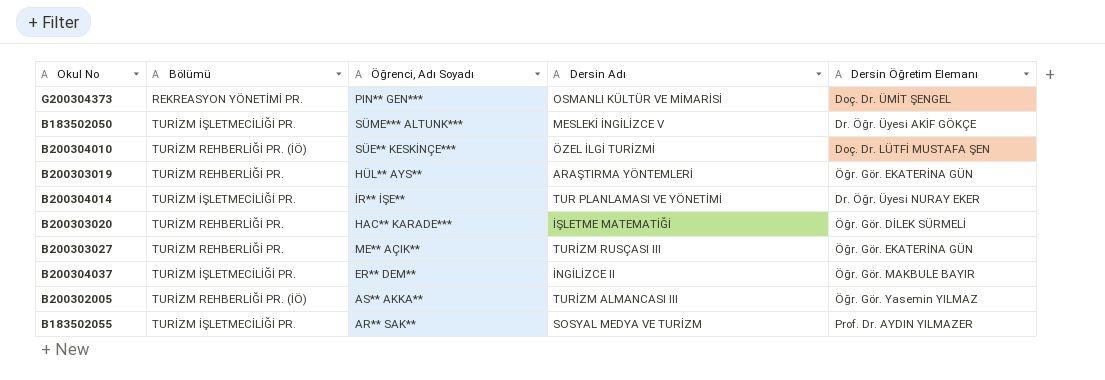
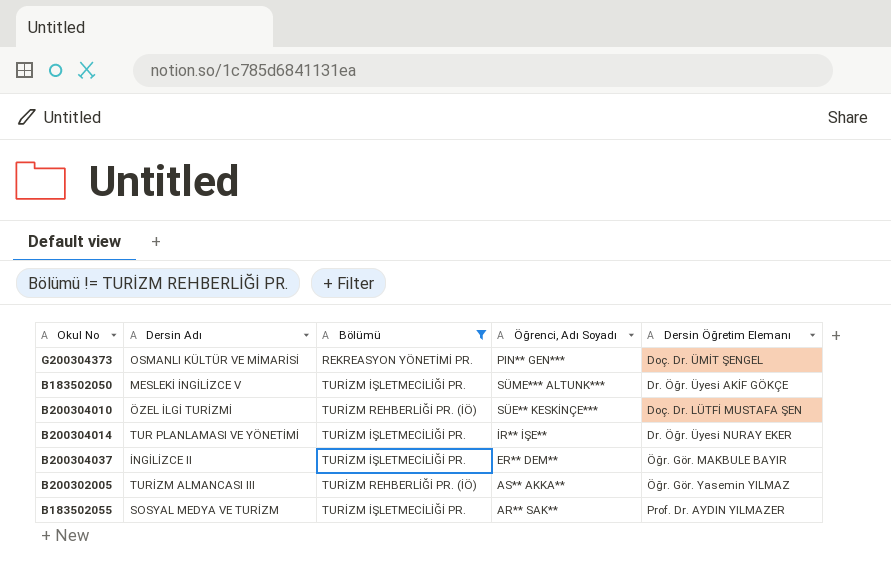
filter: none -> Bölümü != TURİZM REHBERLİĞİ PR.
column Dersin Adı | position: 4 -> 2

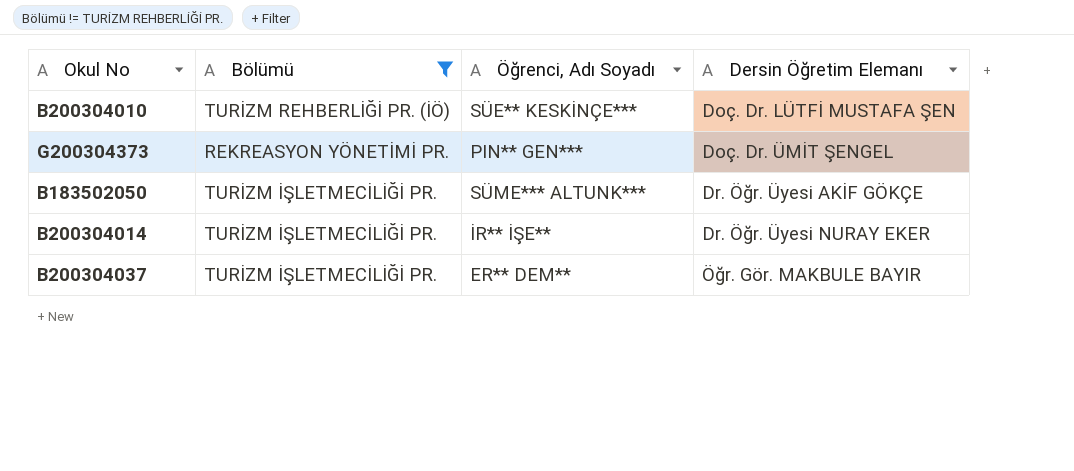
row order: none -> Dersin Öğretim Elemanı ascending
column Dersin Adı | position: 2 -> none
row B200302005: TURİZM ALMANCASI III | TURİZM REHBERLİĞİ PR. (İÖ) | AS** AKKA** | Öğr. Gör. Yasemin YILMAZ -> none
row B183502055: SOSYAL MEDYA VE TURİZM | TURİZM İŞLETMECİLİĞİ PR. | AR** SAK** | Prof. Dr. AYDIN YILMAZER -> none

